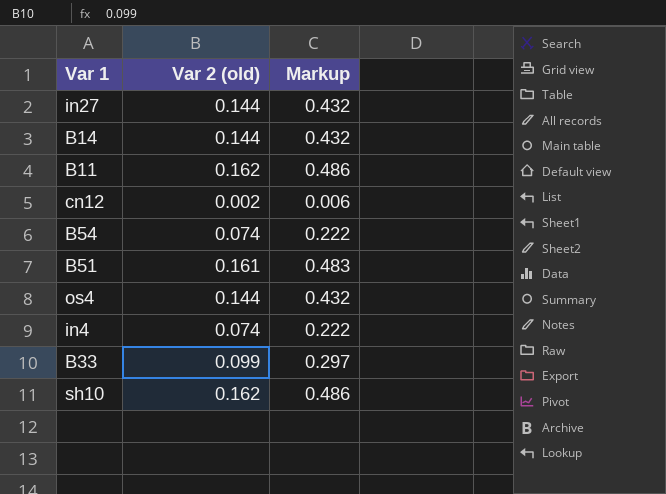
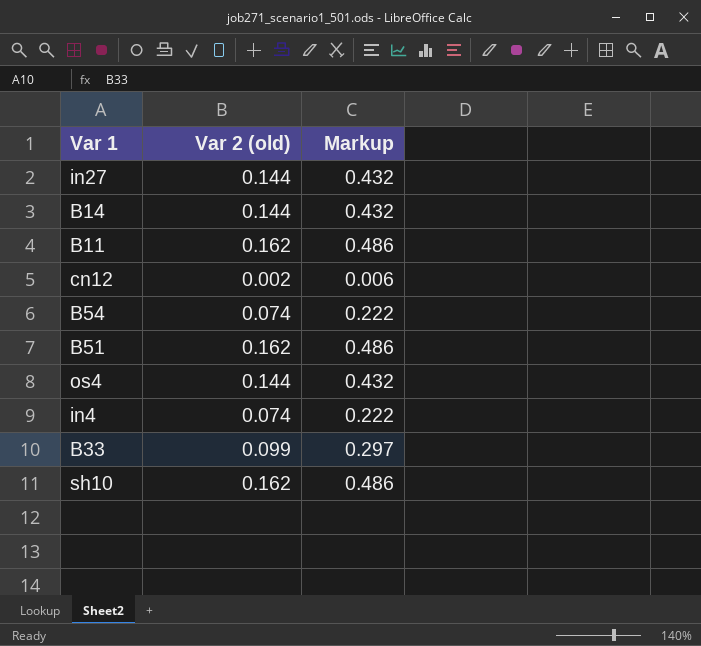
B51 | Var 2 (old): 0.161 -> 0.162
B51 | Markup: 0.483 -> 0.486

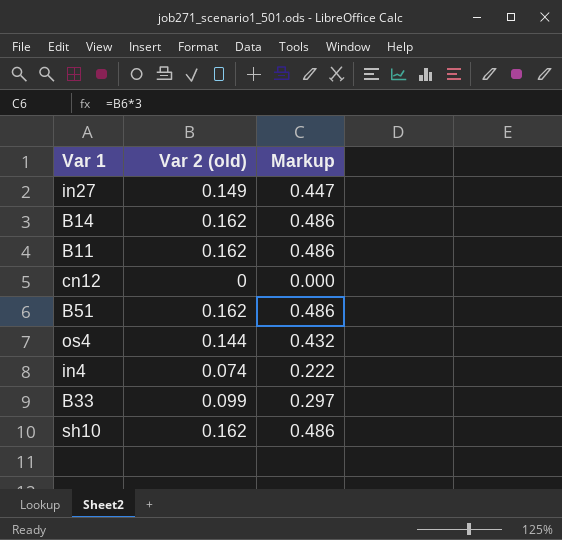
row B54: 0.074 | 0.222 -> none
in27 | Var 2 (old): 0.144 -> 0.149
in27 | Markup: 0.432 -> 0.447
B14 | Var 2 (old): 0.144 -> 0.162
B14 | Markup: 0.432 -> 0.486
cn12 | Var 2 (old): 0.002 -> 0
cn12 | Markup: 0.006 -> 0.000

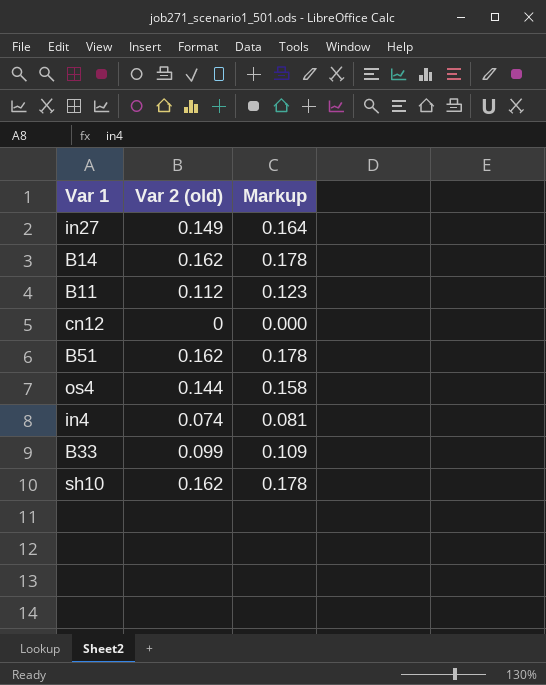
column Markup | formula: [Var 2 (old)] * 3 -> [Var 2 (old)] * 1.1
B11 | Var 2 (old): 0.162 -> 0.112

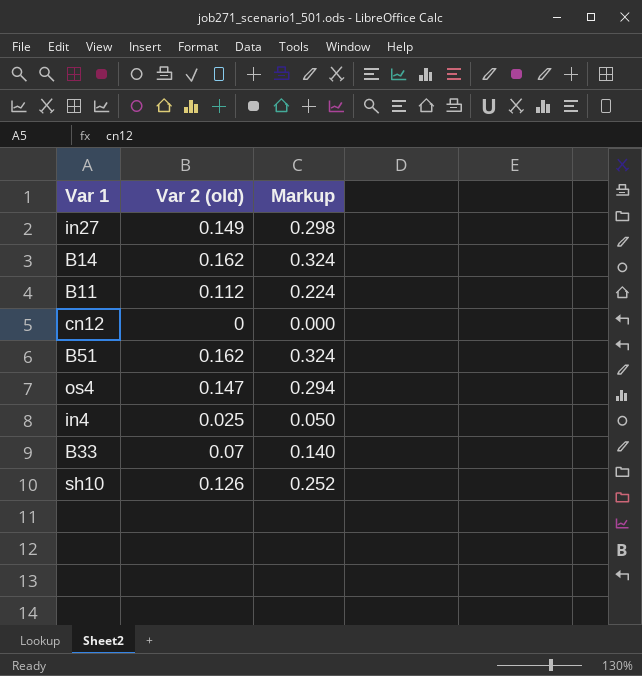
column Markup | formula: [Var 2 (old)] * 1.1 -> [Var 2 (old)] * 2
os4 | Var 2 (old): 0.144 -> 0.147
in4 | Var 2 (old): 0.074 -> 0.025
B33 | Var 2 (old): 0.099 -> 0.07
sh10 | Var 2 (old): 0.162 -> 0.126

